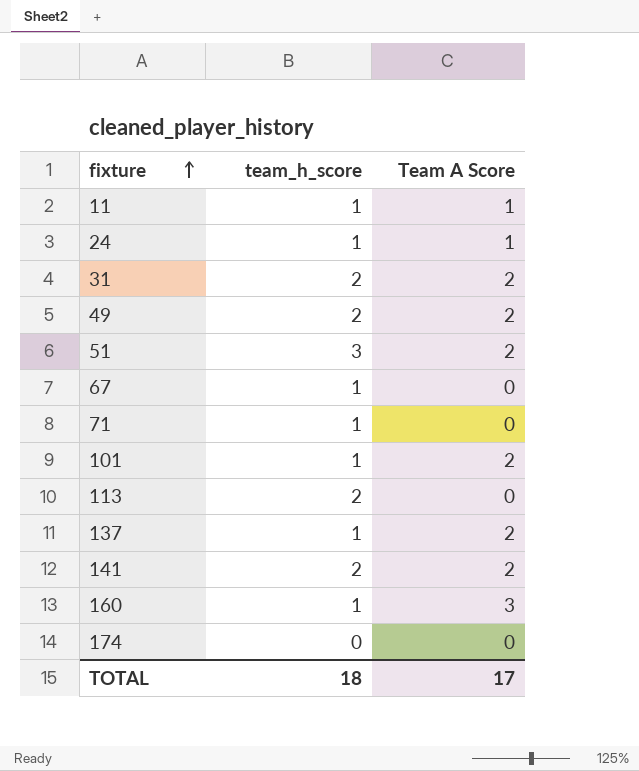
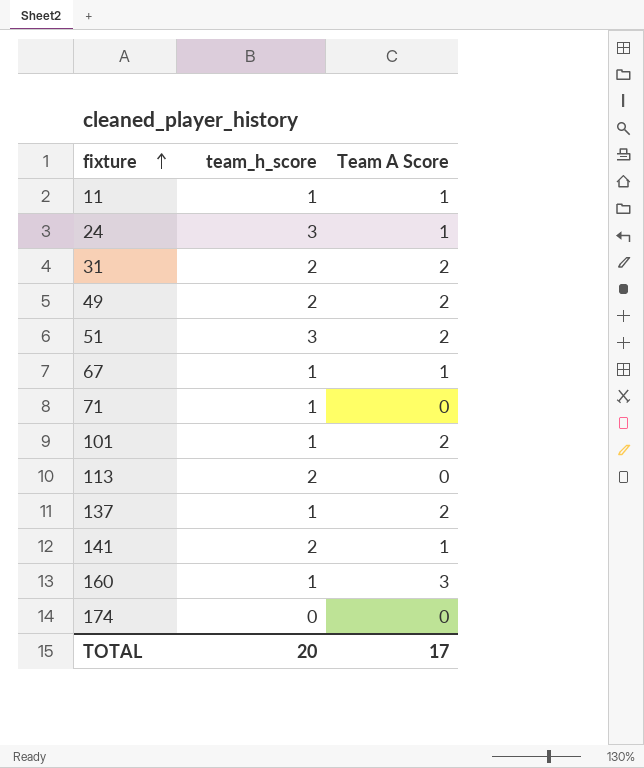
24 | team_h_score: 1 -> 3
67 | Team A Score: 0 -> 1
141 | Team A Score: 2 -> 1
TOTAL | team_h_score: 18 -> 20

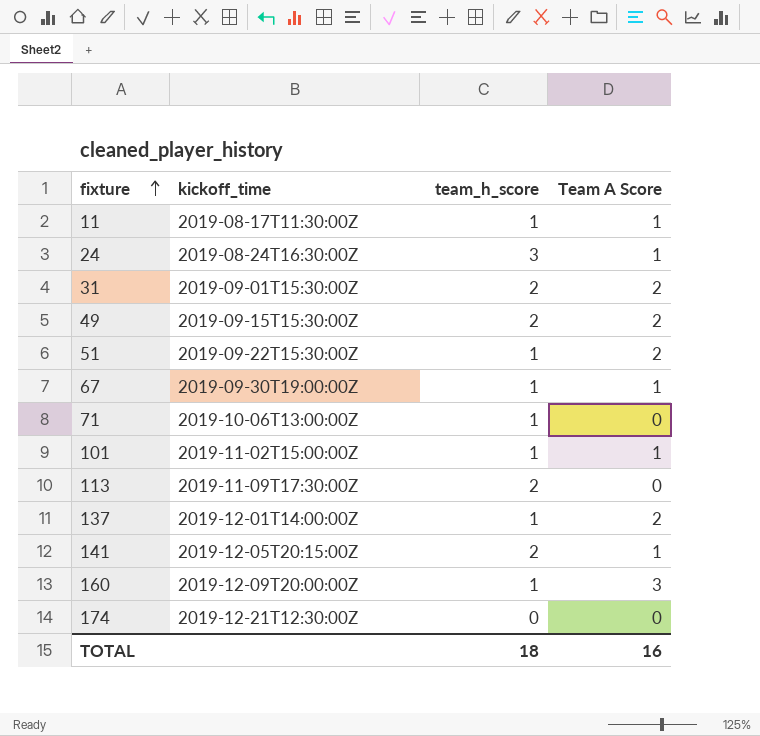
column kickoff_time | position: none -> 2
51 | team_h_score: 3 -> 1
101 | Team A Score: 2 -> 1
TOTAL | team_h_score: 20 -> 18
TOTAL | Team A Score: 17 -> 16

